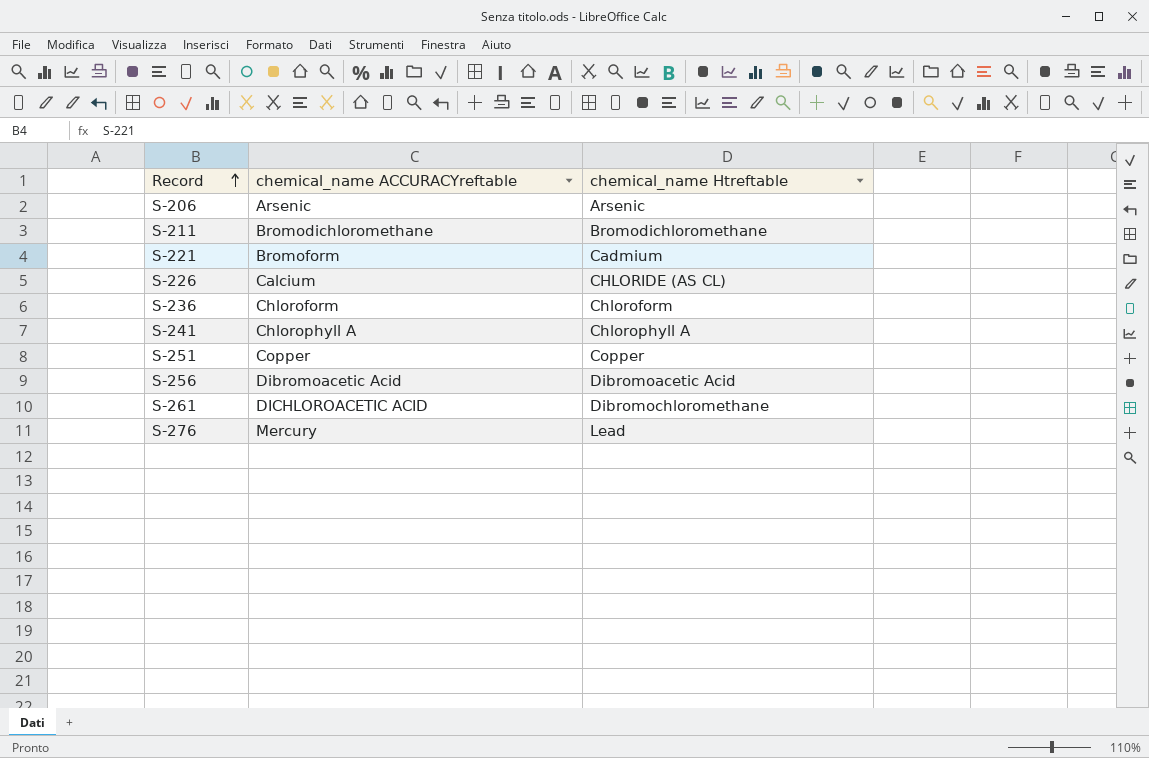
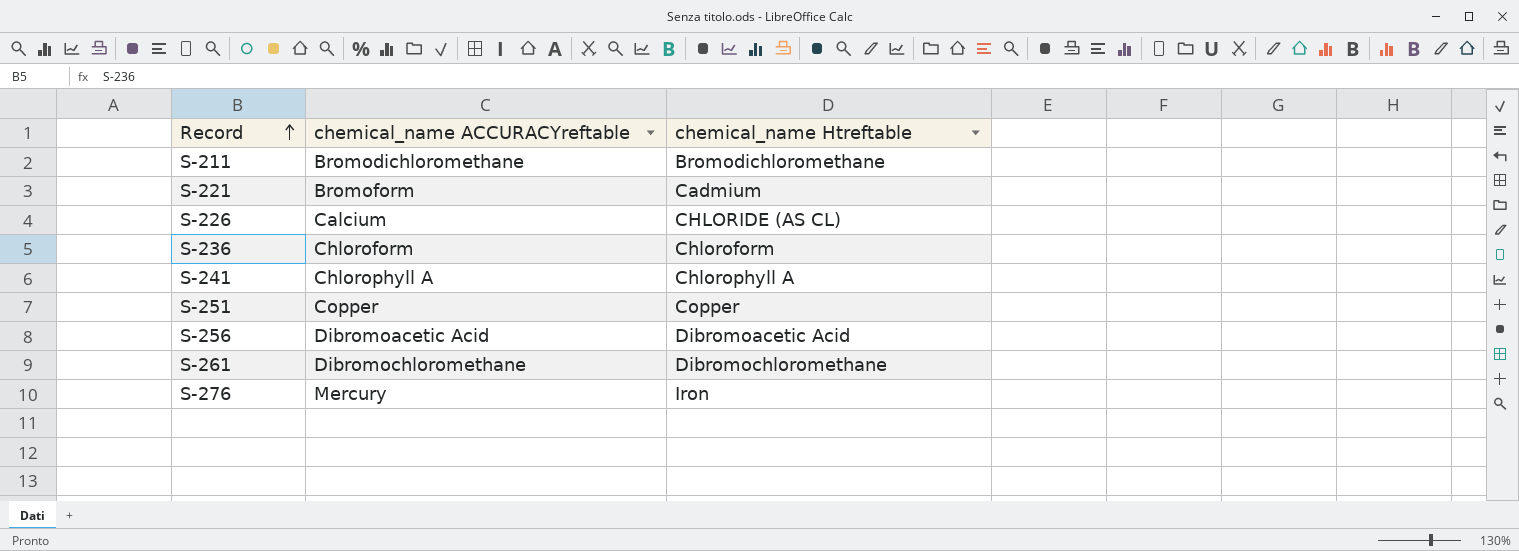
row S-206: Arsenic | Arsenic -> none
S-261 | chemical_name ACCURACYreftable: DICHLOROACETIC ACID -> Dibromochloromethane
S-276 | chemical_name Htreftable: Lead -> Iron

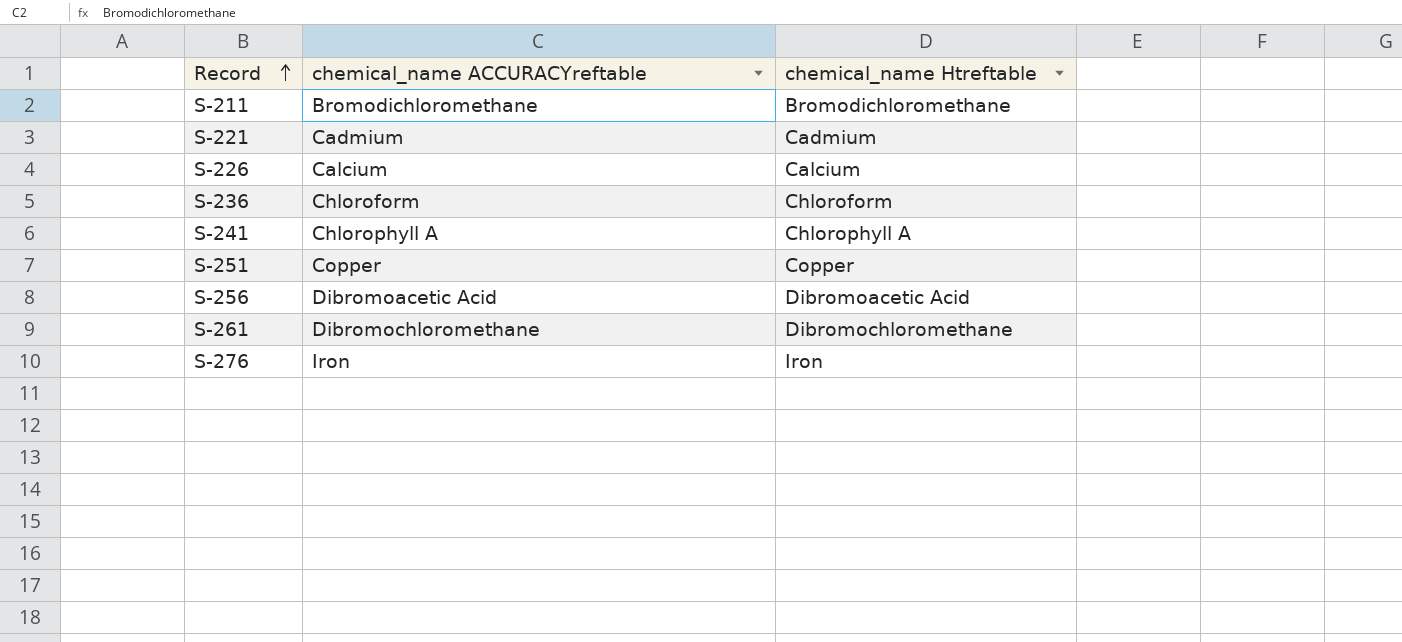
S-221 | chemical_name ACCURACYreftable: Bromoform -> Cadmium
S-226 | chemical_name Htreftable: CHLORIDE (AS CL) -> Calcium
S-276 | chemical_name ACCURACYreftable: Mercury -> Iron

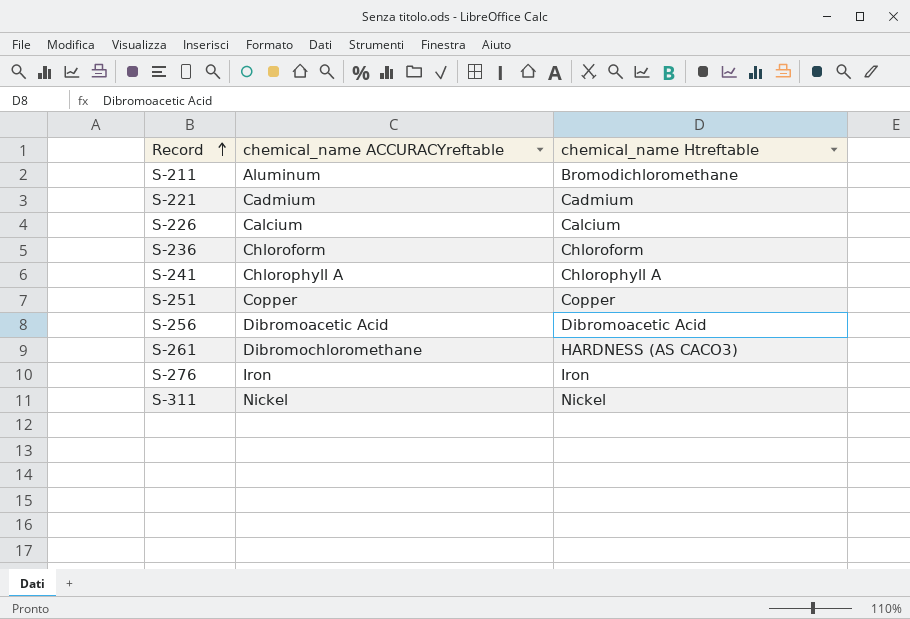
S-211 | chemical_name ACCURACYreftable: Bromodichloromethane -> Aluminum
S-261 | chemical_name Htreftable: Dibromochloromethane -> HARDNESS (AS CACO3)
row S-311: none -> Nickel | Nickel

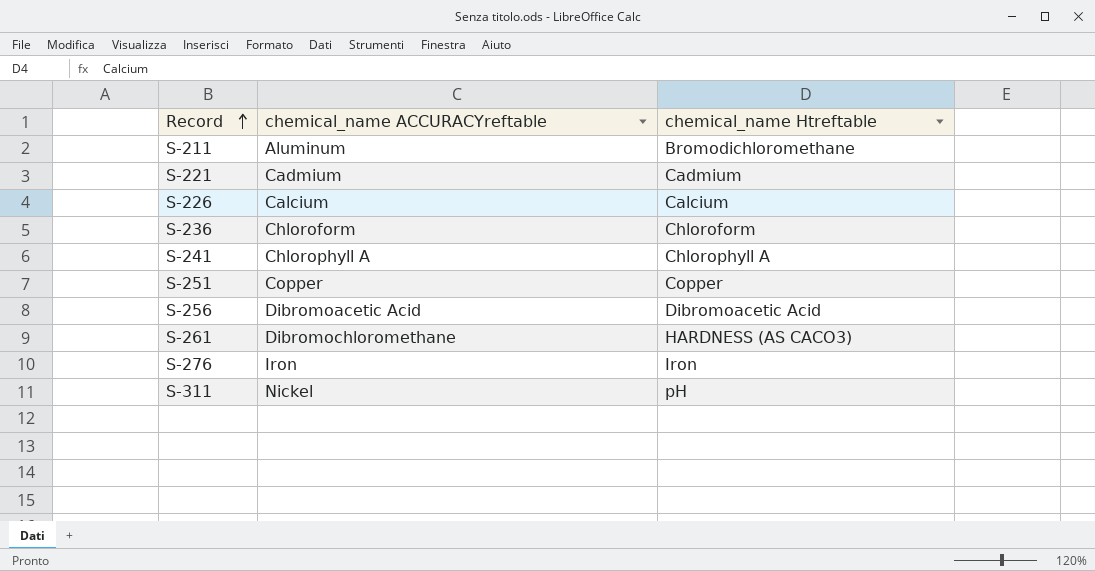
S-311 | chemical_name Htreftable: Nickel -> pH

